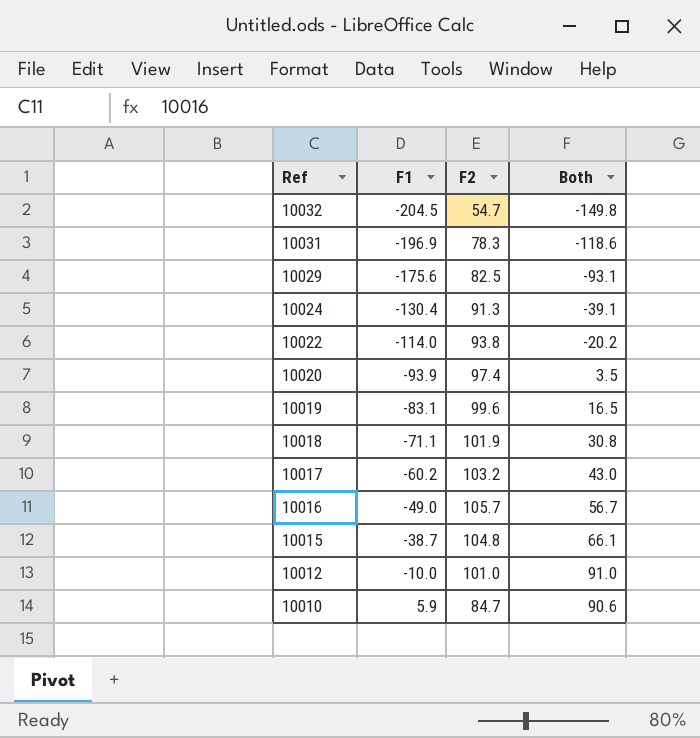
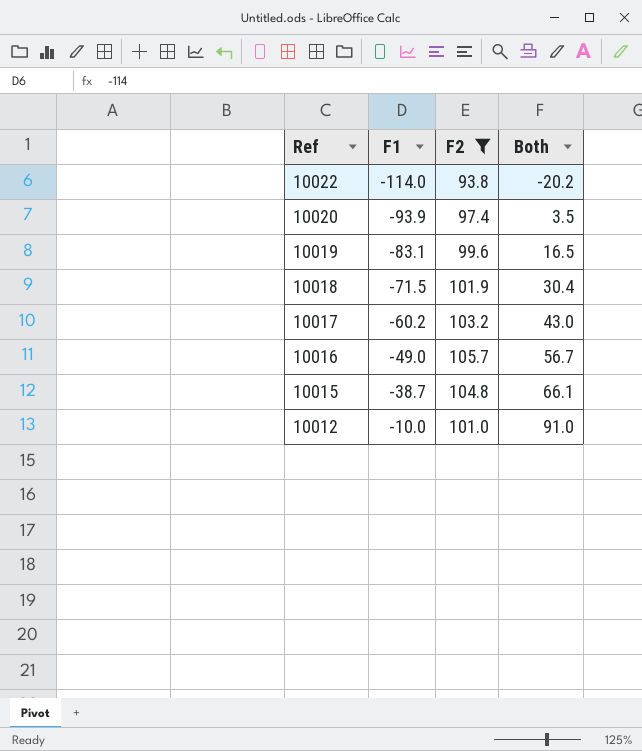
filter: none -> F2 >= 93.8
10018 | F1: -71.1 -> -71.5
10018 | Both: 30.8 -> 30.4

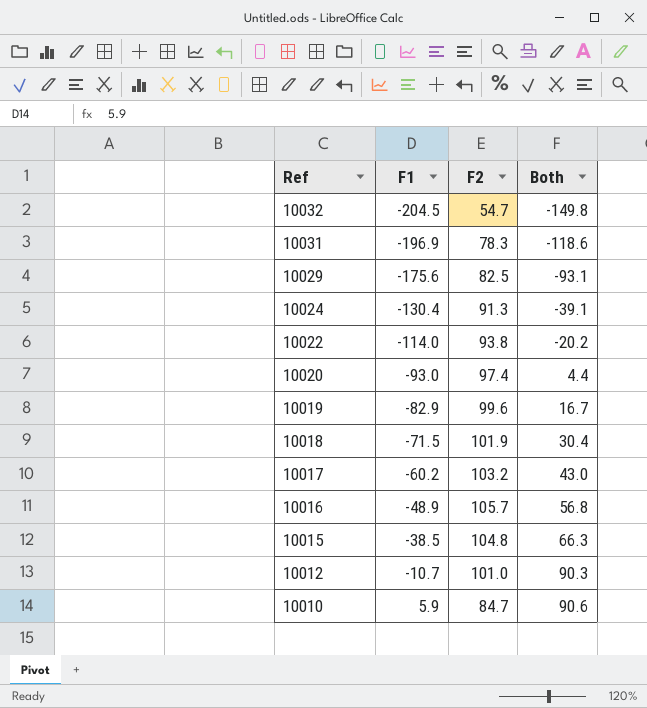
filter: F2 >= 93.8 -> none
10020 | F1: -93.9 -> -93.0
10020 | Both: 3.5 -> 4.4
10019 | F1: -83.1 -> -82.9
10019 | Both: 16.5 -> 16.7
10016 | F1: -49.0 -> -48.9
10016 | Both: 56.7 -> 56.8
10015 | F1: -38.7 -> -38.5
10015 | Both: 66.1 -> 66.3
10012 | F1: -10.0 -> -10.7
10012 | Both: 91.0 -> 90.3

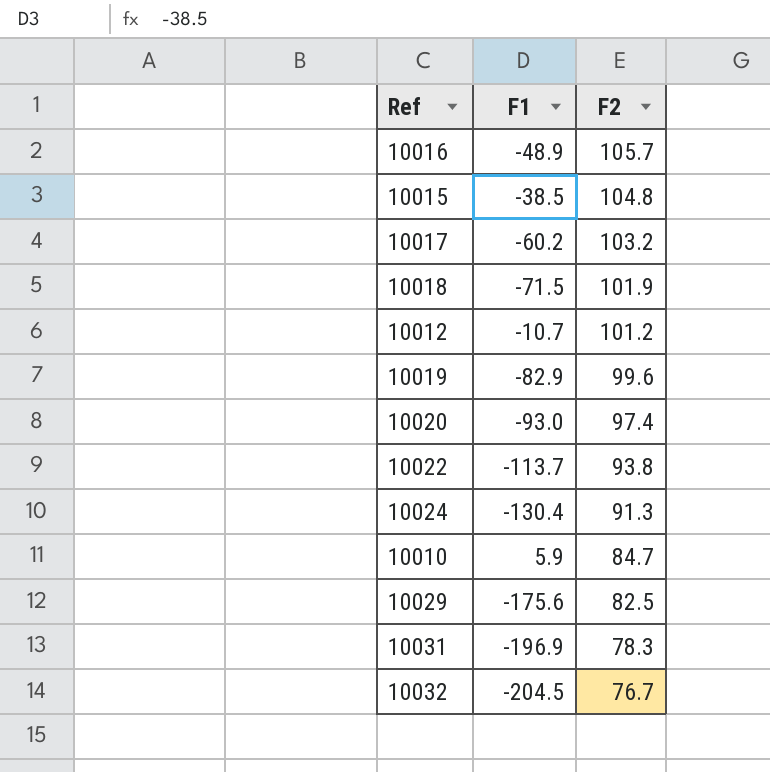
row order: Ref descending -> F2 descending
column Both | formula: [F1] + [F2] -> none
10012 | F2: 101.0 -> 101.2
10022 | F1: -114.0 -> -113.7
10032 | F2: 54.7 -> 76.7

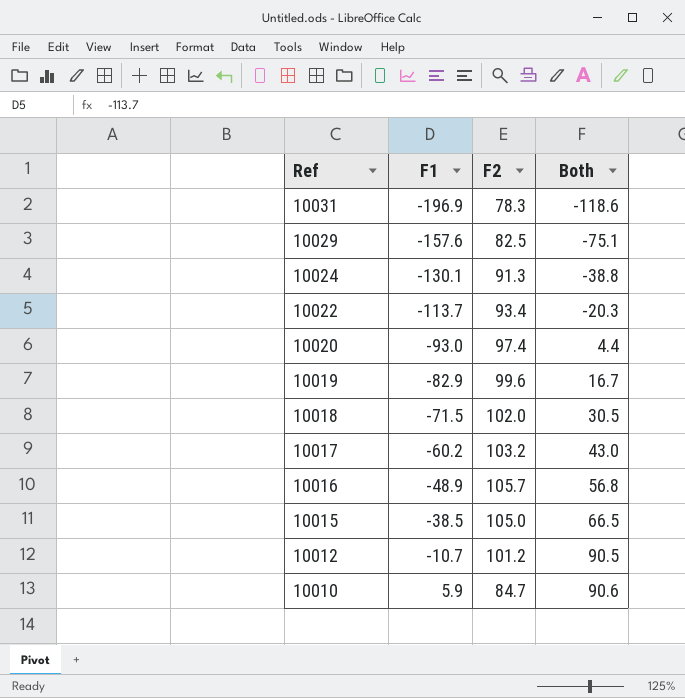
row order: F2 descending -> Ref descending
column Both | formula: none -> [F1] + [F2]
row 10032: -204.5 | 76.7 -> none
10029 | F1: -175.6 -> -157.6
10024 | F1: -130.4 -> -130.1
10022 | F2: 93.8 -> 93.4
10018 | F2: 101.9 -> 102.0
10015 | F2: 104.8 -> 105.0

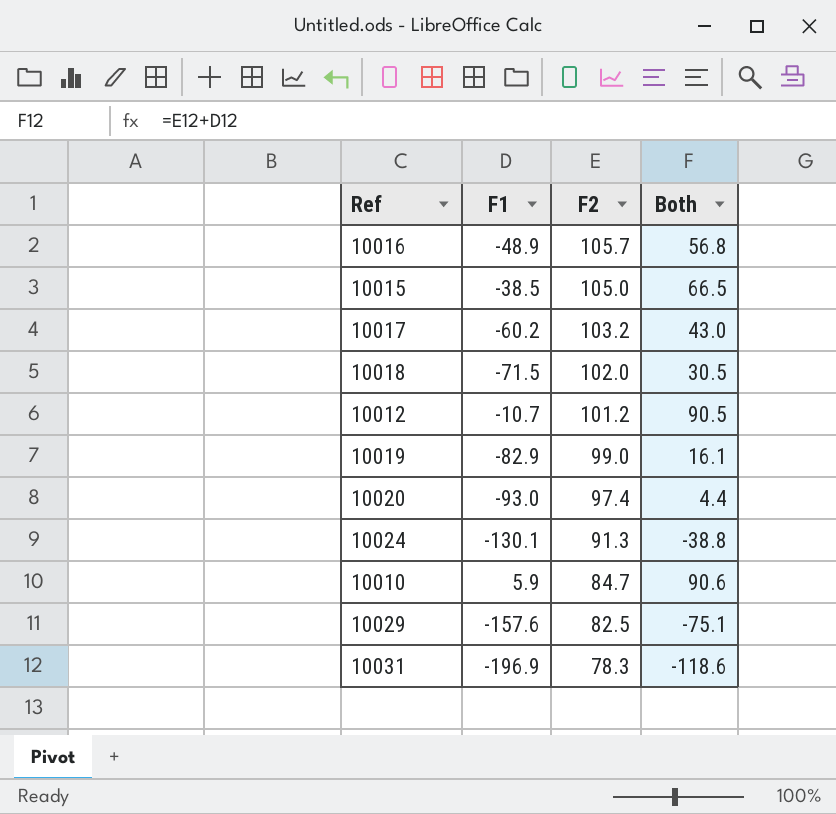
row order: Ref descending -> F2 descending
row 10022: -113.7 | 93.4 | -20.3 -> none
10019 | F2: 99.6 -> 99.0
10019 | Both: 16.7 -> 16.1

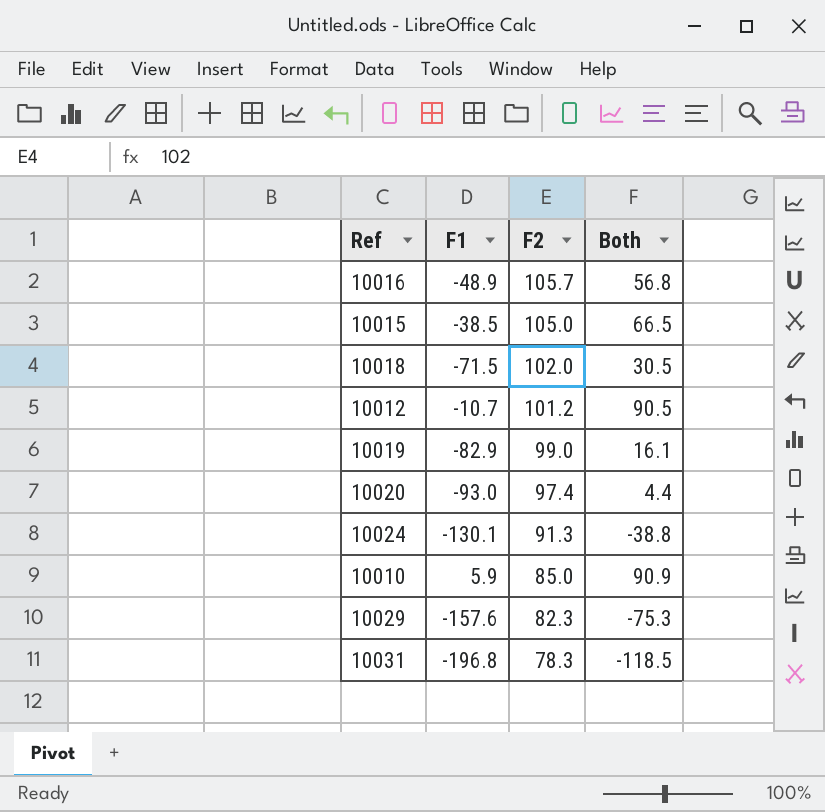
row 10017: -60.2 | 103.2 | 43.0 -> none
10010 | F2: 84.7 -> 85.0
10010 | Both: 90.6 -> 90.9
10029 | F2: 82.5 -> 82.3
10029 | Both: -75.1 -> -75.3
10031 | F1: -196.9 -> -196.8
10031 | Both: -118.6 -> -118.5

